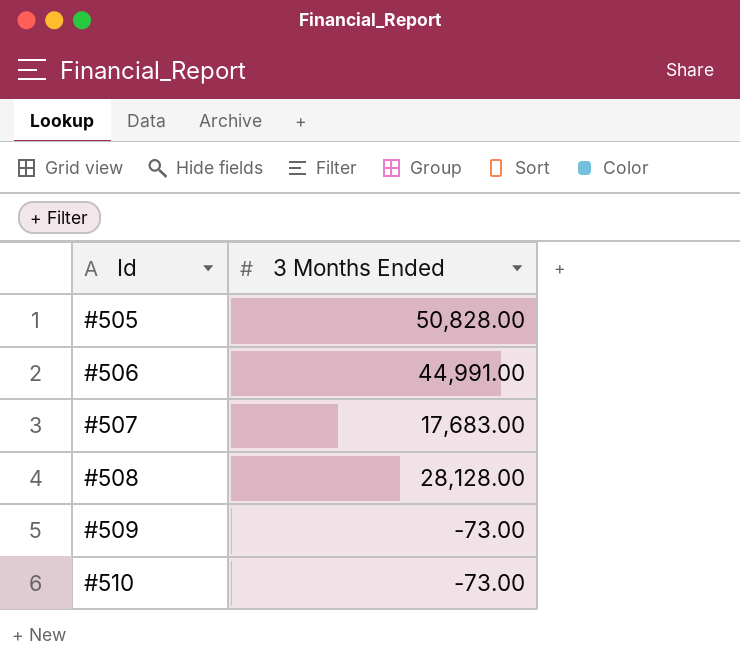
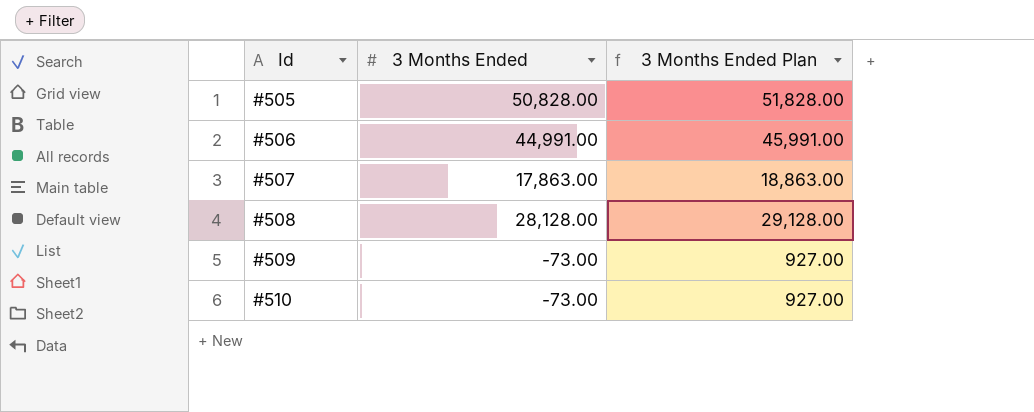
column 3 Months Ended Plan | formula: none -> [3 Months Ended] + 1000
#507 | 3 Months Ended: 17,683.00 -> 17,863.00

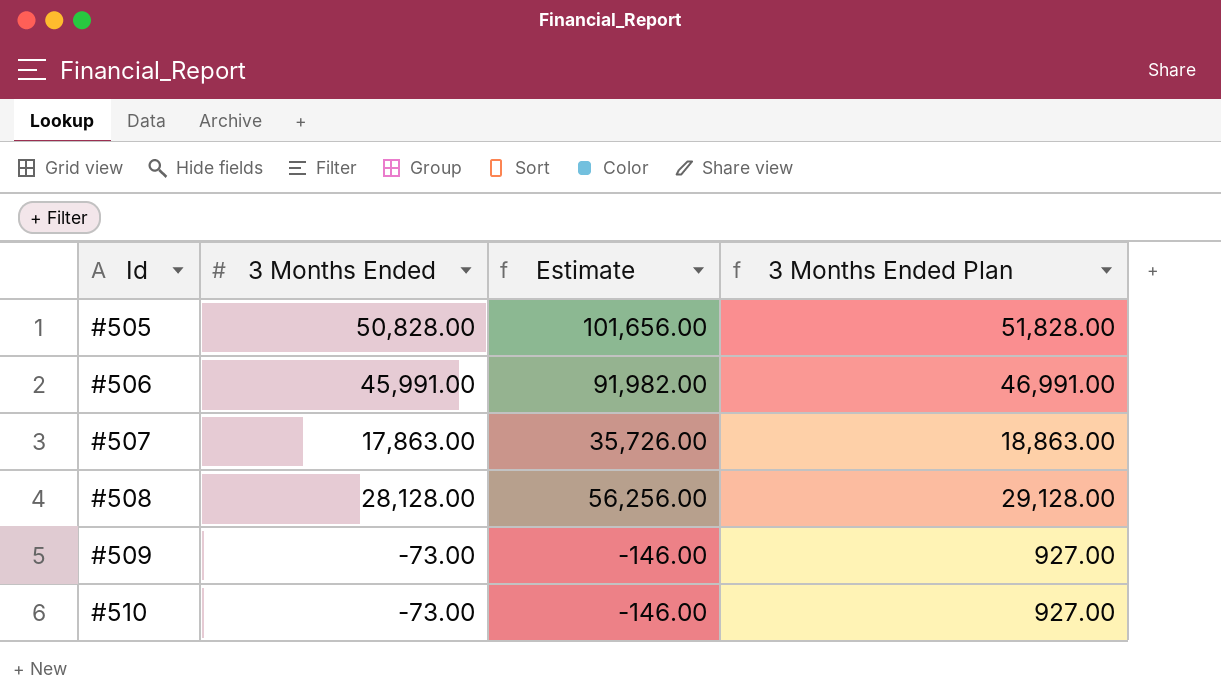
column Estimate | formula: none -> [3 Months Ended] * 2
#506 | 3 Months Ended: 44,991.00 -> 45,991.00
#506 | 3 Months Ended Plan: 45,991.00 -> 46,991.00

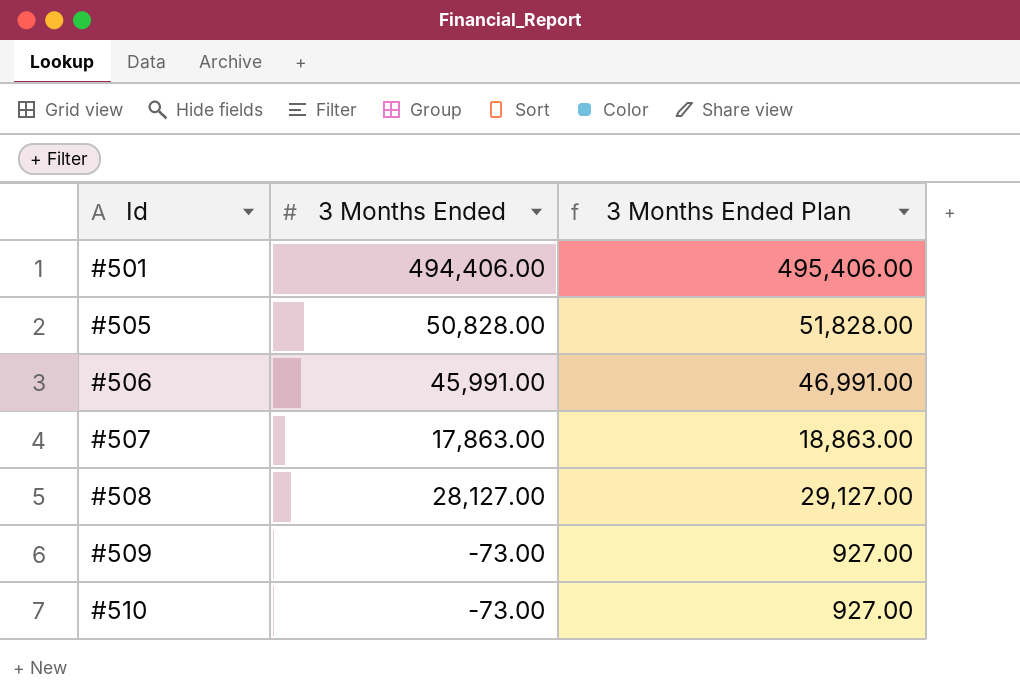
column Estimate | formula: [3 Months Ended] * 2 -> none
row #501: none -> 494,406.00 | 495,406.00
#508 | 3 Months Ended: 28,128.00 -> 28,127.00
#508 | 3 Months Ended Plan: 29,128.00 -> 29,127.00

